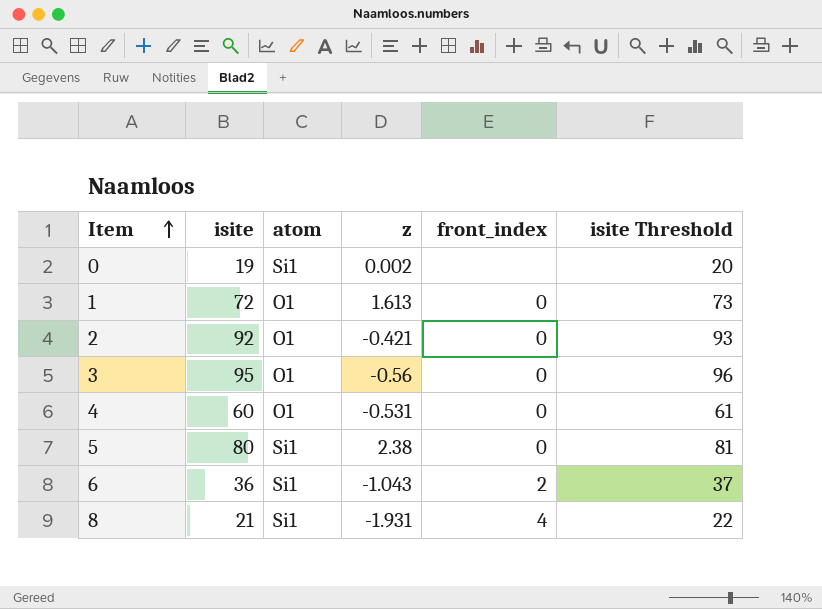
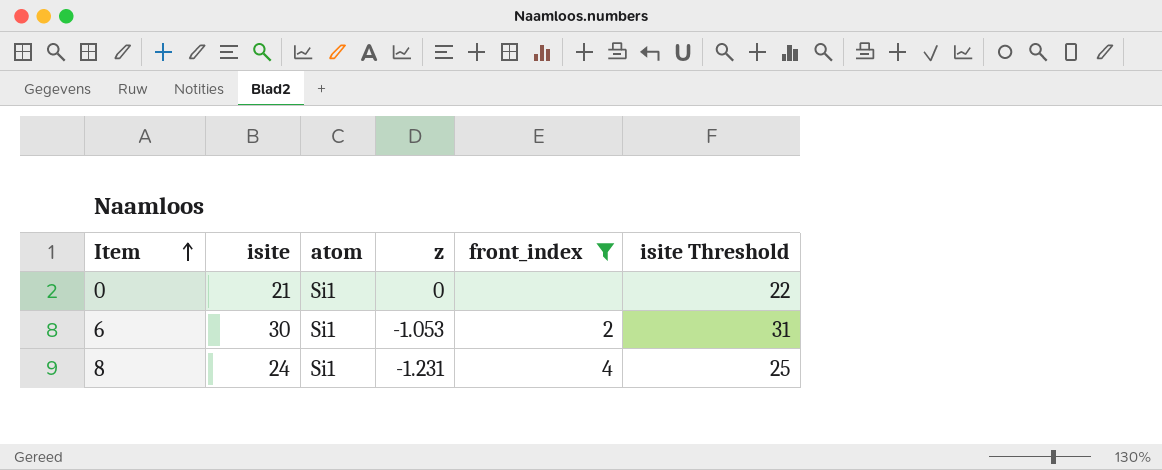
filter: none -> front_index != 0
0 | isite: 19 -> 21
0 | z: 0.002 -> 0
0 | isite Threshold: 20 -> 22
6 | isite: 36 -> 30
6 | z: -1.043 -> -1.053
6 | isite Threshold: 37 -> 31
8 | isite: 21 -> 24
8 | z: -1.931 -> -1.231
8 | isite Threshold: 22 -> 25

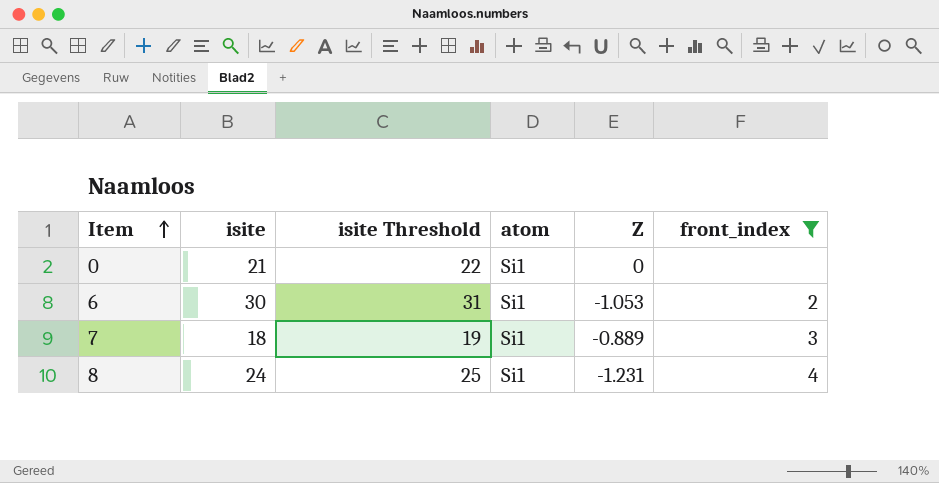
column isite Threshold | position: 6 -> 3
column name: z -> Z
row 7: none -> 18 | 19 | Si1 | -0.889 | 3

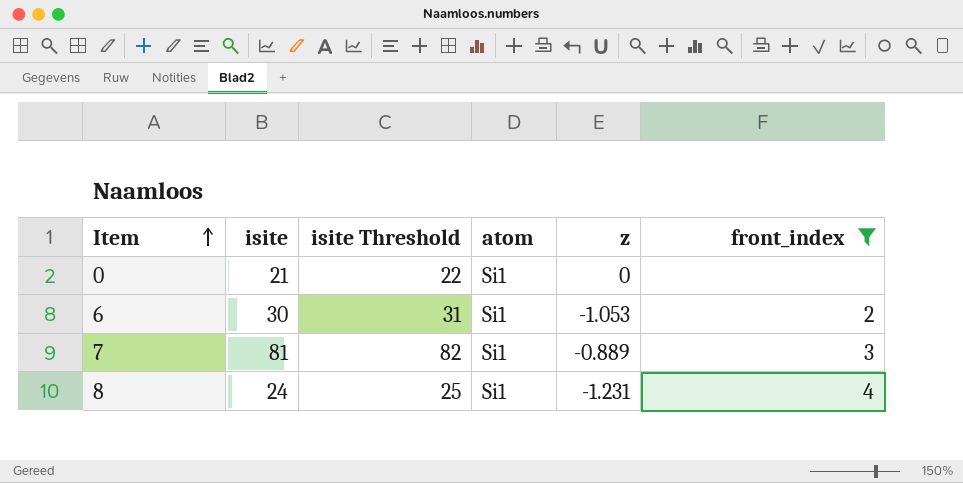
column name: Z -> z
7 | isite: 18 -> 81
7 | isite Threshold: 19 -> 82

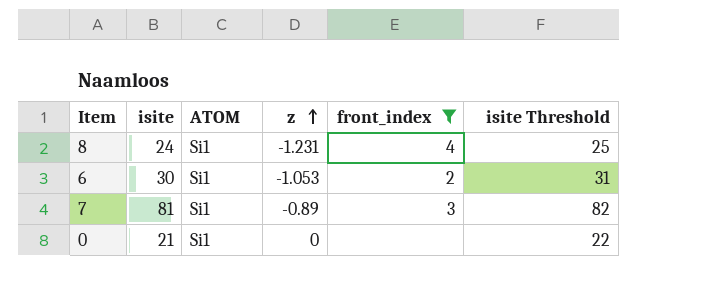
row order: Item ascending -> z ascending
column name: atom -> ATOM
column isite Threshold | position: 3 -> 6
7 | z: -0.889 -> -0.89

